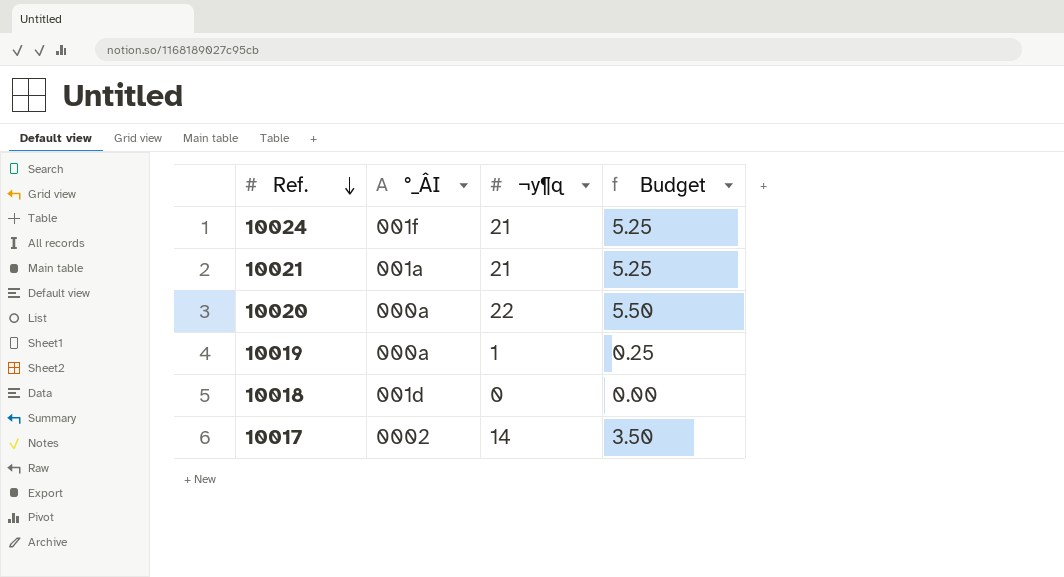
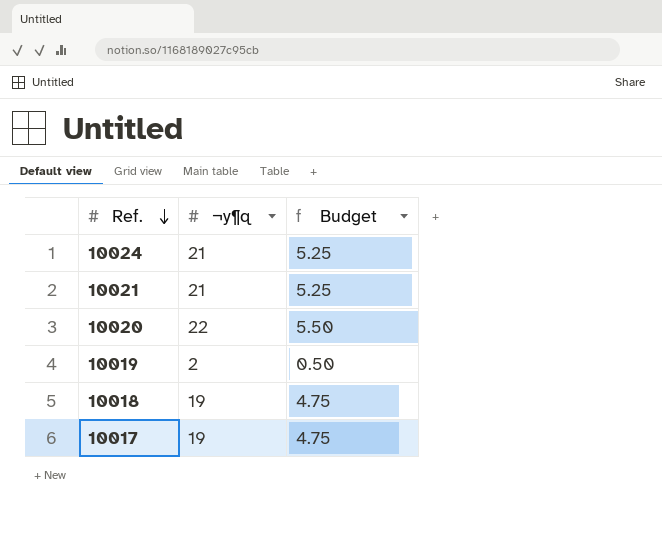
column °_ÂI | position: 2 -> none
10019 | ¬y¶q: 1 -> 2
10019 | Budget: 0.25 -> 0.50
10018 | ¬y¶q: 0 -> 19
10018 | Budget: 0.00 -> 4.75
10017 | ¬y¶q: 14 -> 19
10017 | Budget: 3.50 -> 4.75

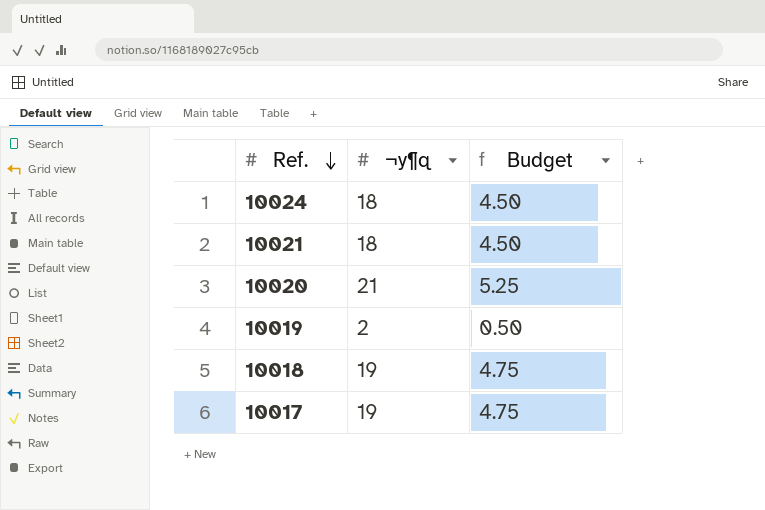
10024 | ¬y¶q: 21 -> 18
10024 | Budget: 5.25 -> 4.50
10021 | ¬y¶q: 21 -> 18
10021 | Budget: 5.25 -> 4.50
10020 | ¬y¶q: 22 -> 21
10020 | Budget: 5.50 -> 5.25

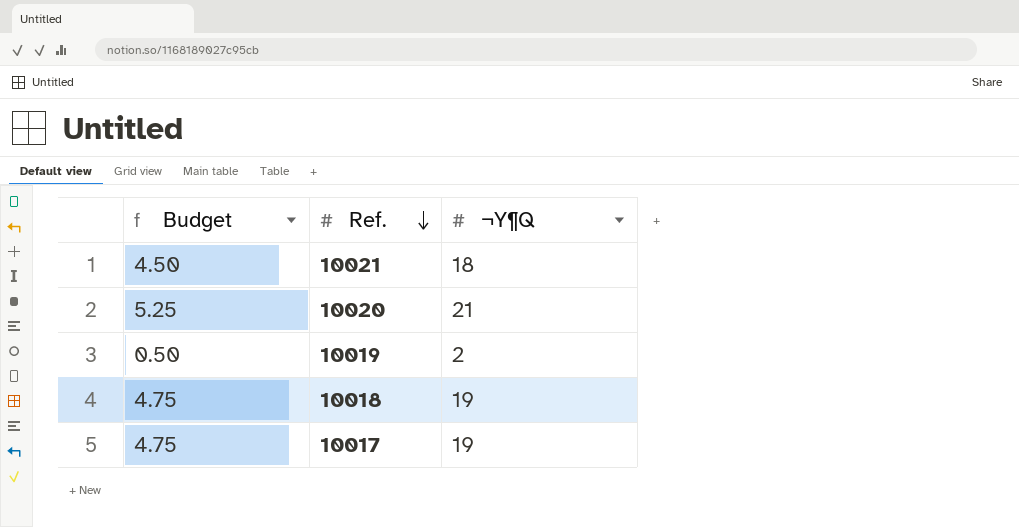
column Budget | position: 3 -> 1
column name: ¬y¶q -> ¬Y¶Q
row 10024: 18 | 4.50 -> none

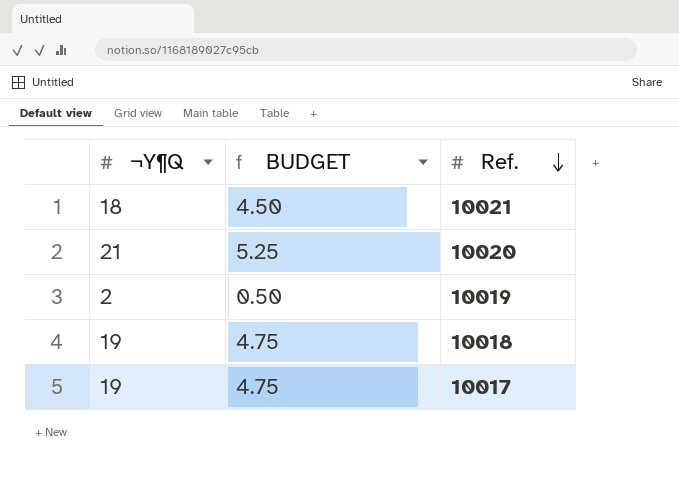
column ¬Y¶Q | position: 3 -> 1
column name: Budget -> BUDGET

